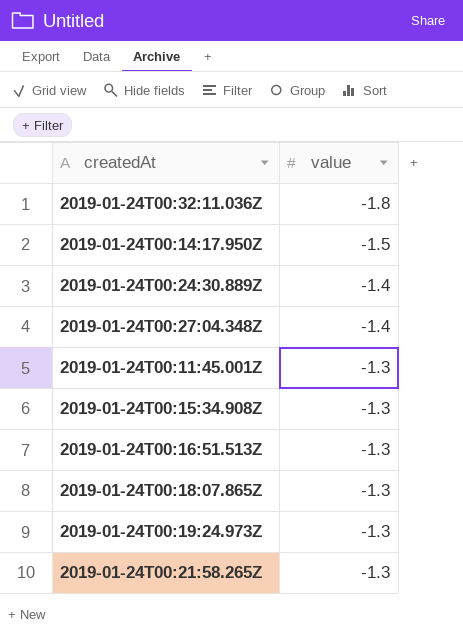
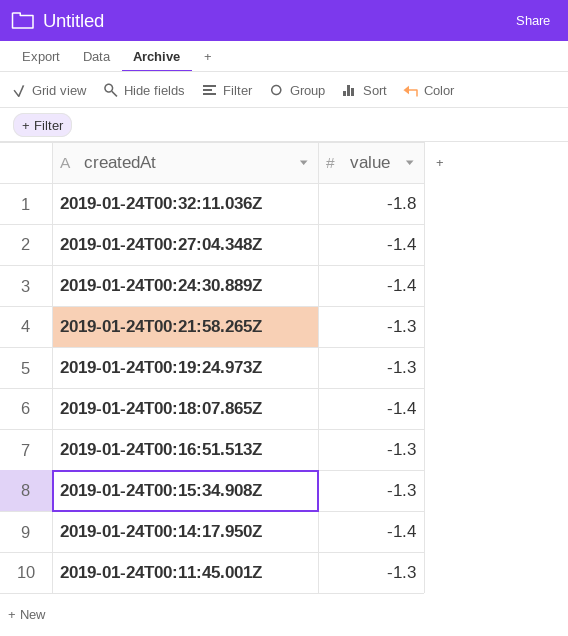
row order: value ascending -> createdAt descending
2019-01-24T00:18:07.865Z | value: -1.3 -> -1.4
2019-01-24T00:14:17.950Z | value: -1.5 -> -1.4

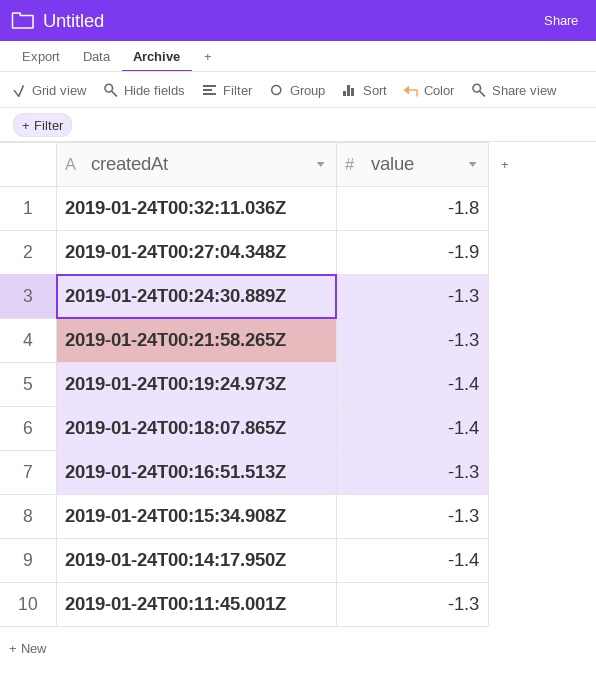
2019-01-24T00:27:04.348Z | value: -1.4 -> -1.9
2019-01-24T00:24:30.889Z | value: -1.4 -> -1.3
2019-01-24T00:19:24.973Z | value: -1.3 -> -1.4

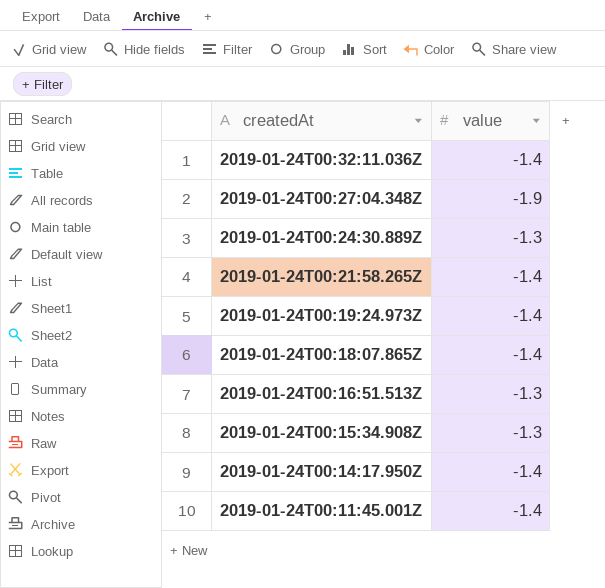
2019-01-24T00:32:11.036Z | value: -1.8 -> -1.4
2019-01-24T00:21:58.265Z | value: -1.3 -> -1.4
2019-01-24T00:11:45.001Z | value: -1.3 -> -1.4

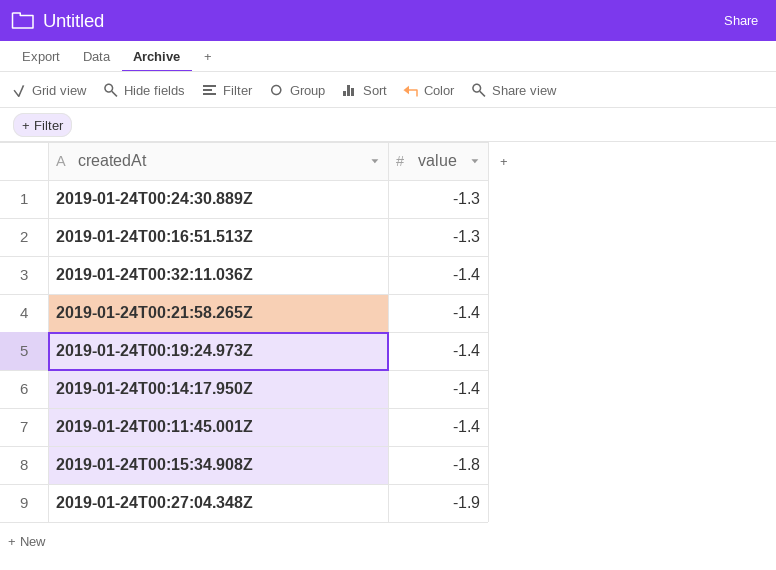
row order: createdAt descending -> value descending
row 2019-01-24T00:18:07.865Z: -1.4 -> none
2019-01-24T00:15:34.908Z | value: -1.3 -> -1.8

